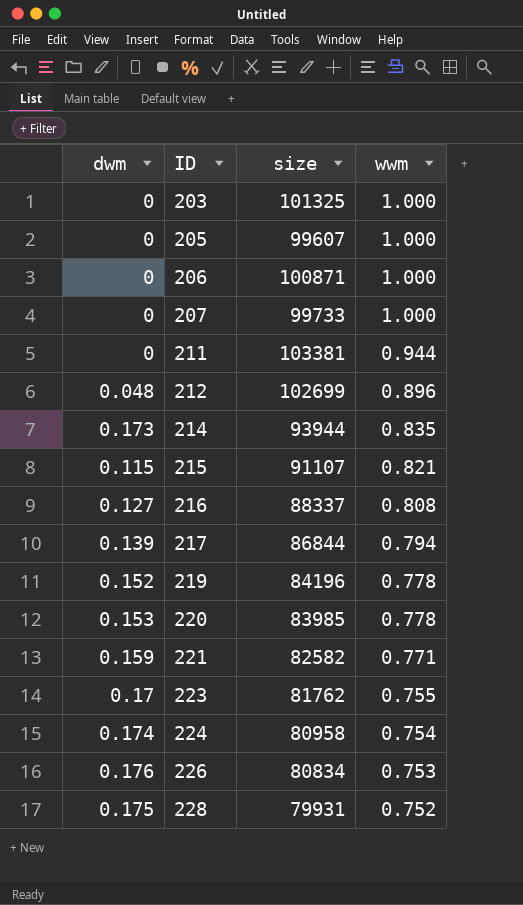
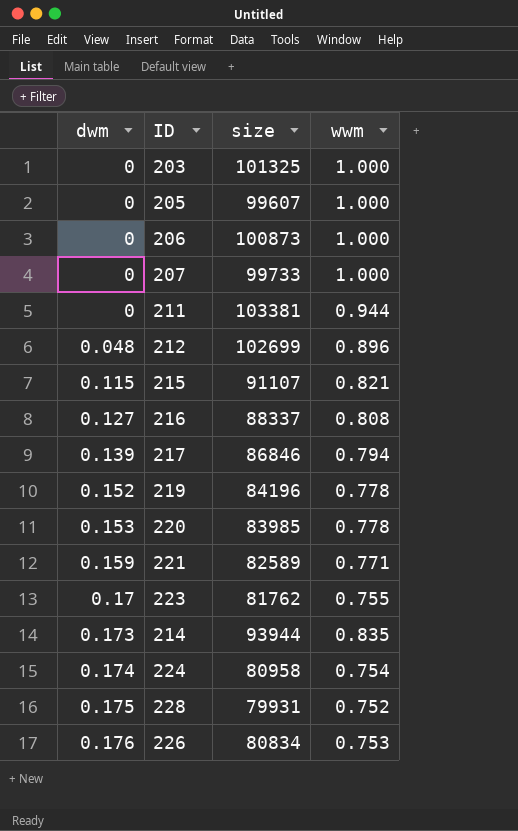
row order: ID ascending -> dwm ascending
206 | size: 100871 -> 100873
217 | size: 86844 -> 86846
221 | size: 82582 -> 82589

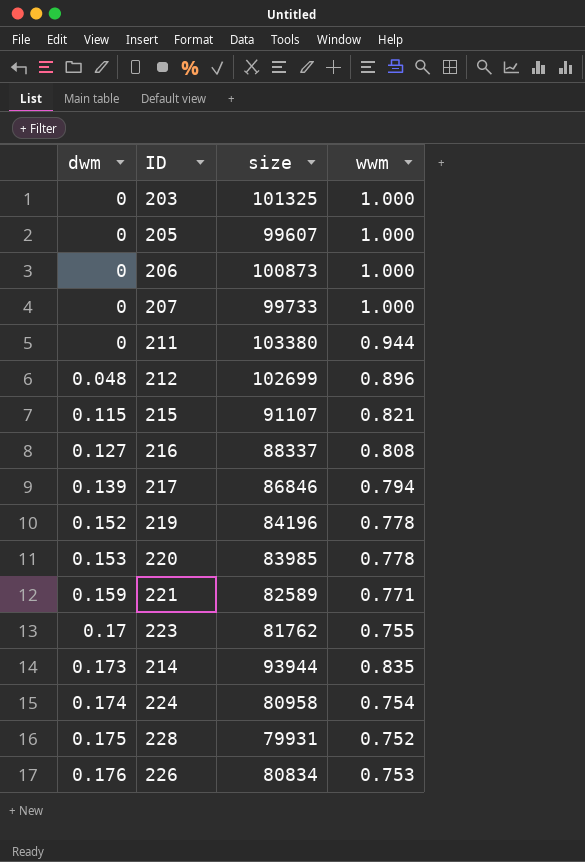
211 | size: 103381 -> 103380

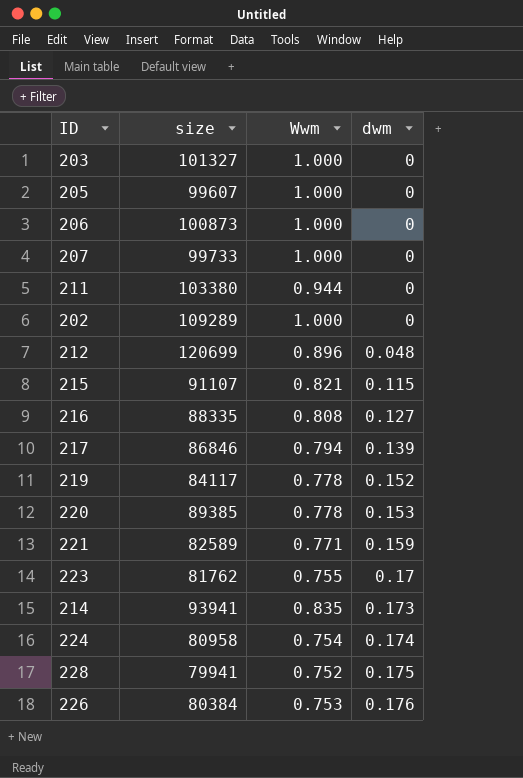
column name: wwm -> Wwm
column dwm | position: 1 -> 4
203 | size: 101325 -> 101327
row 202: none -> 109289 | 1.000 | 0
212 | size: 102699 -> 120699
216 | size: 88337 -> 88335
219 | size: 84196 -> 84117
220 | size: 83985 -> 89385
214 | size: 93944 -> 93941
228 | size: 79931 -> 79941
226 | size: 80834 -> 80384

